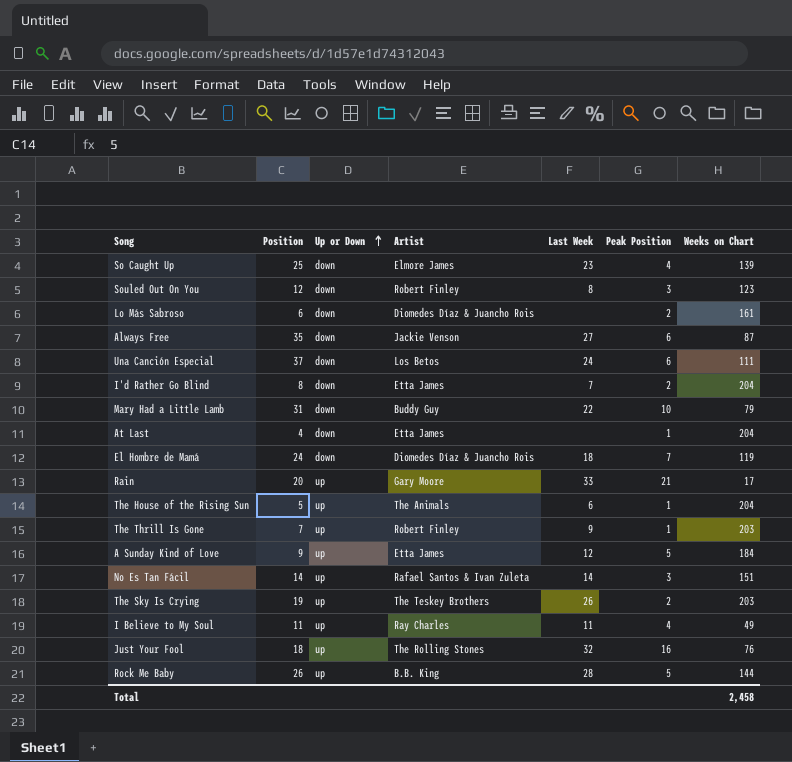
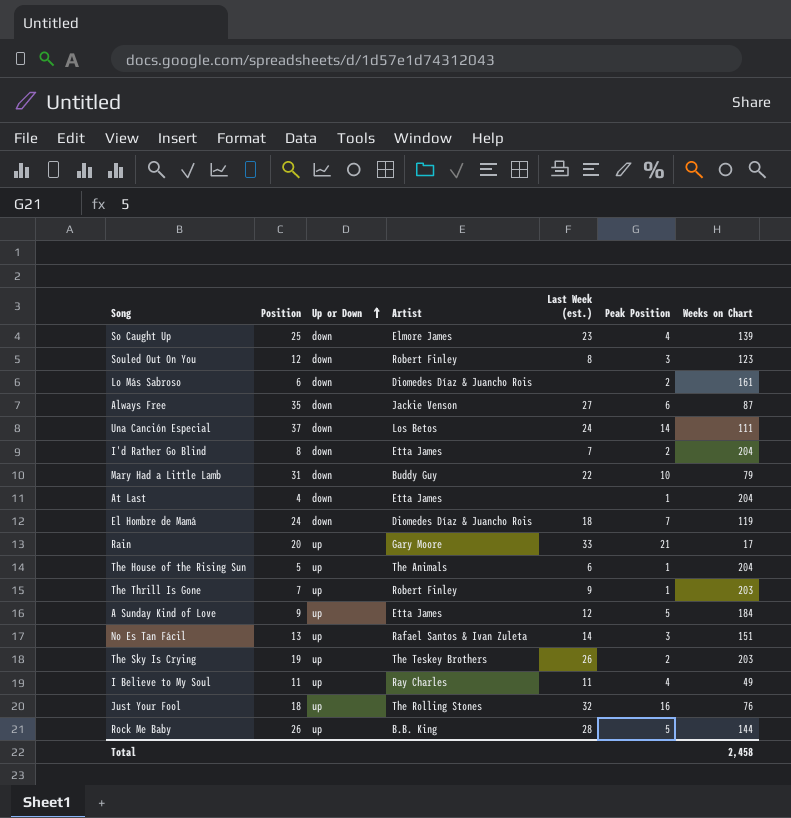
column name: Last Week -> Last Week (est.)
Una Canción Especial | Peak Position: 6 -> 14
No Es Tan Fácil | Position: 14 -> 13

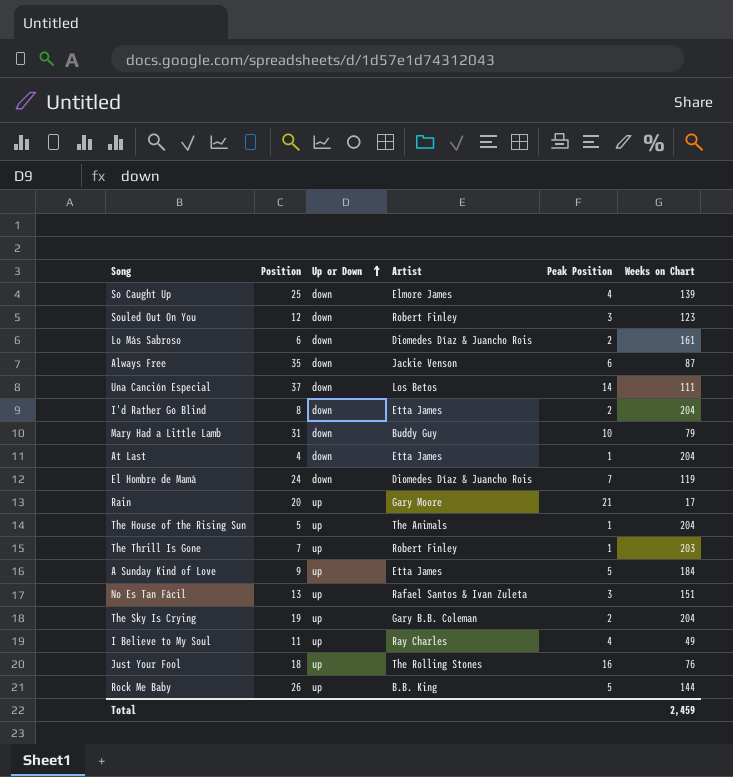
column Last Week (est.) | position: 5 -> none
The Sky Is Crying | Artist: The Teskey Brothers -> Gary B.B. Coleman
The Sky Is Crying | Weeks on Chart: 203 -> 204
Total | Weeks on Chart: 2,458 -> 2,459

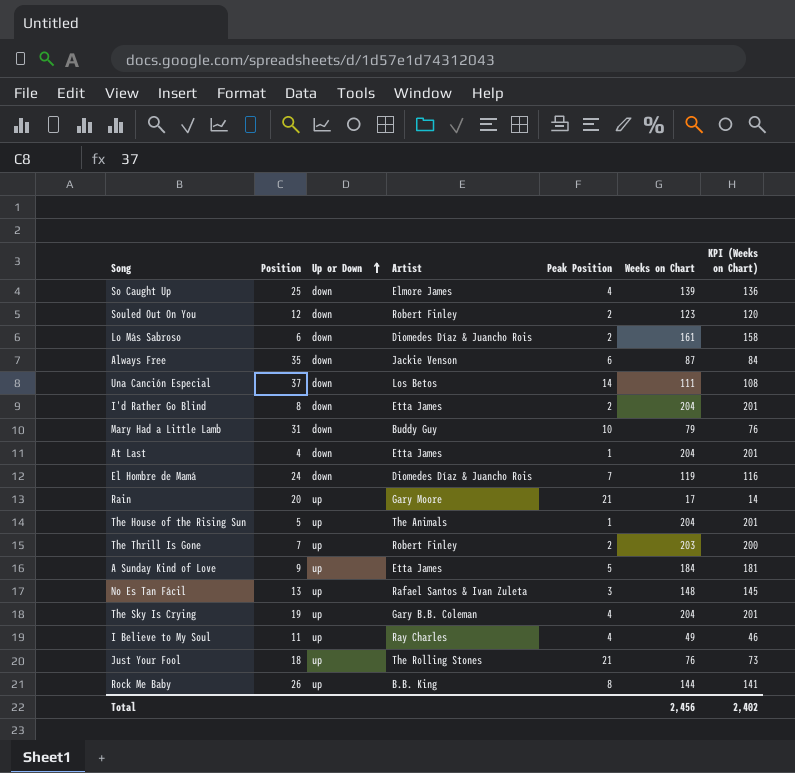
column KPI (Weeks on Chart) | formula: none -> [Weeks on Chart] - 3
Souled Out On You | Peak Position: 3 -> 2
The Thrill Is Gone | Peak Position: 1 -> 2
No Es Tan Fácil | Weeks on Chart: 151 -> 148
The Sky Is Crying | Peak Position: 2 -> 4
Just Your Fool | Peak Position: 16 -> 21
Rock Me Baby | Peak Position: 5 -> 8
Total | Weeks on Chart: 2,459 -> 2,456

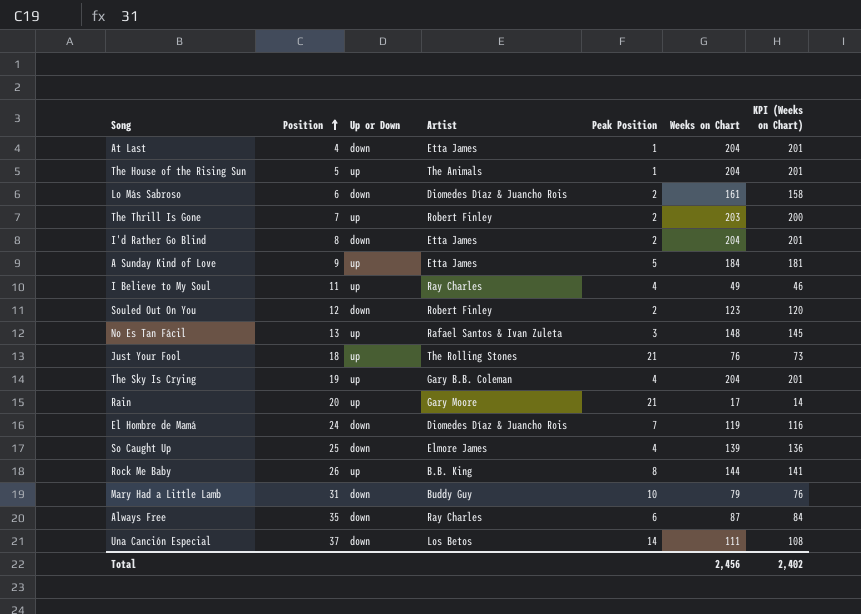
row order: Up or Down ascending -> Position ascending
Always Free | Artist: Jackie Venson -> Ray Charles

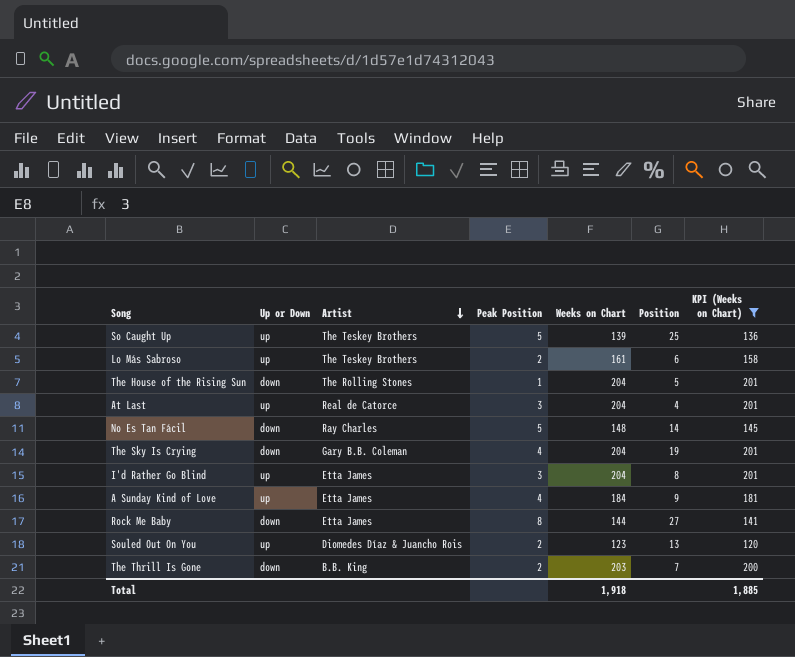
filter: none -> KPI (Weeks on Chart) >= 120
row order: Position ascending -> Artist descending
column Position | position: 2 -> 6
So Caught Up | Up or Down: down -> up
So Caught Up | Artist: Elmore James -> The Teskey Brothers
So Caught Up | Peak Position: 4 -> 5
Lo Más Sabroso | Up or Down: down -> up
Lo Más Sabroso | Artist: Diomedes Díaz & Juancho Rois -> The Teskey Brothers
The House of the Rising Sun | Up or Down: up -> down
The House of the Rising Sun | Artist: The Animals -> The Rolling Stones
At Last | Up or Down: down -> up
At Last | Artist: Etta James -> Real de Catorce
At Last | Peak Position: 1 -> 3
No Es Tan Fácil | Up or Down: up -> down
No Es Tan Fácil | Artist: Rafael Santos & Ivan Zuleta -> Ray Charles
No Es Tan Fácil | Peak Position: 3 -> 5
No Es Tan Fácil | Position: 13 -> 14
The Sky Is Crying | Up or Down: up -> down
I'd Rather Go Blind | Up or Down: down -> up
I'd Rather Go Blind | Peak Position: 2 -> 3
A Sunday Kind of Love | Peak Position: 5 -> 4
Rock Me Baby | Up or Down: up -> down
Rock Me Baby | Artist: B.B. King -> Etta James
Rock Me Baby | Position: 26 -> 27
Souled Out On You | Up or Down: down -> up
Souled Out On You | Artist: Robert Finley -> Diomedes Díaz & Juancho Rois
Souled Out On You | Position: 12 -> 13
The Thrill Is Gone | Up or Down: up -> down
The Thrill Is Gone | Artist: Robert Finley -> B.B. King
Total | Weeks on Chart: 2,456 -> 1,918
Total | KPI (Weeks on Chart): 2,402 -> 1,885

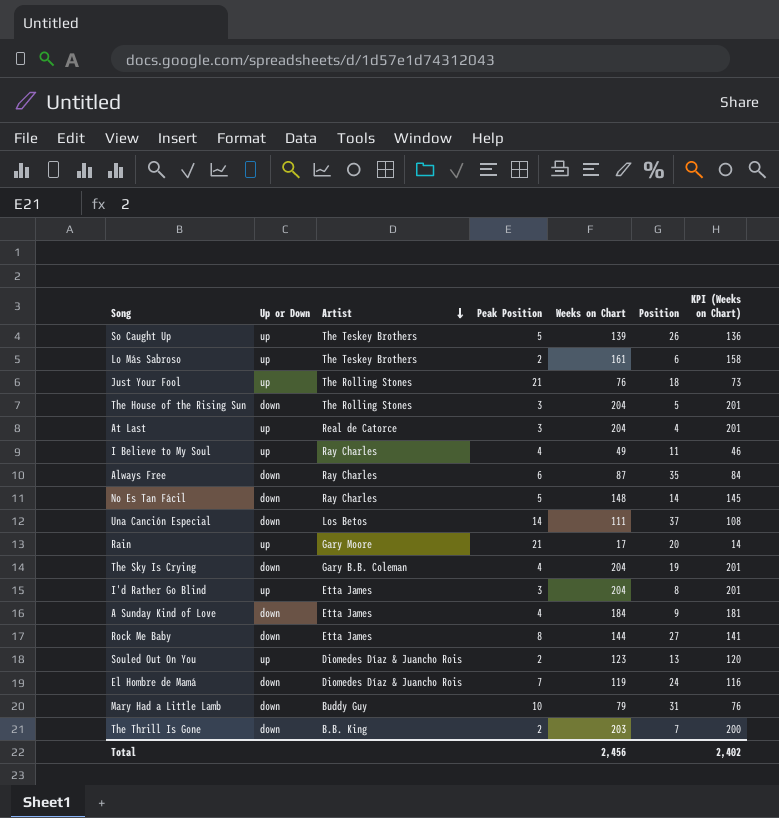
filter: KPI (Weeks on Chart) >= 120 -> none
So Caught Up | Position: 25 -> 26
The House of the Rising Sun | Peak Position: 1 -> 3
A Sunday Kind of Love | Up or Down: up -> down
Total | Weeks on Chart: 1,918 -> 2,456
Total | KPI (Weeks on Chart): 1,885 -> 2,402

